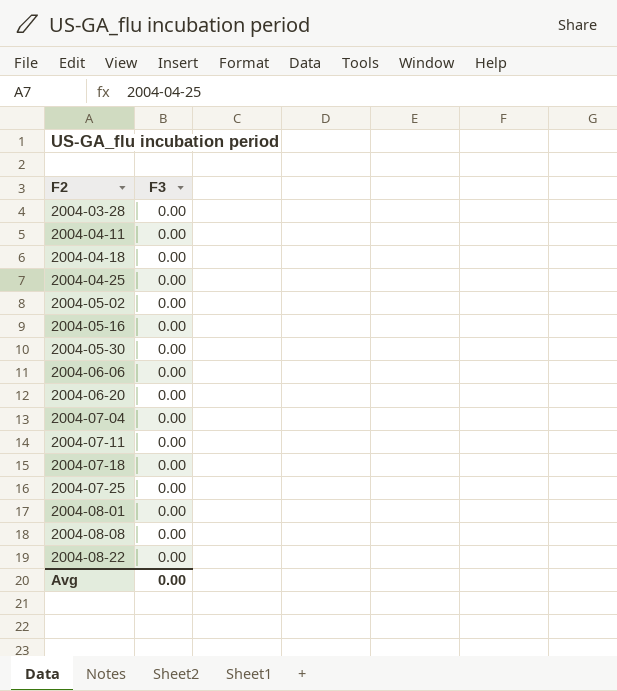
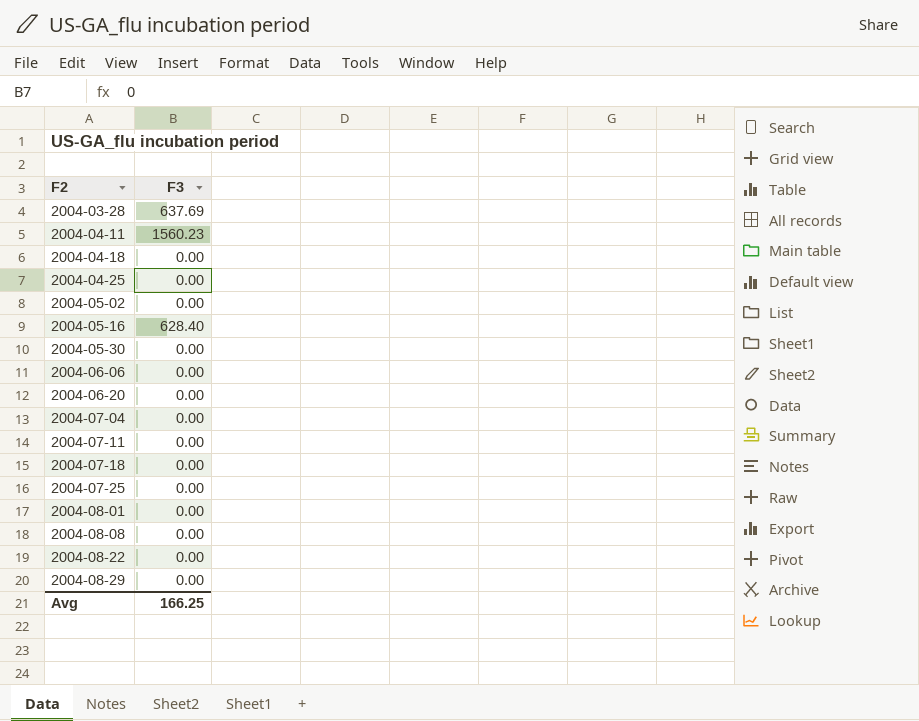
2004-03-28 | F3: 0.00 -> 637.69
2004-04-11 | F3: 0.00 -> 1560.23
2004-05-16 | F3: 0.00 -> 628.40
row 2004-08-29: none -> 0.00
Avg | F3: 0.00 -> 166.25

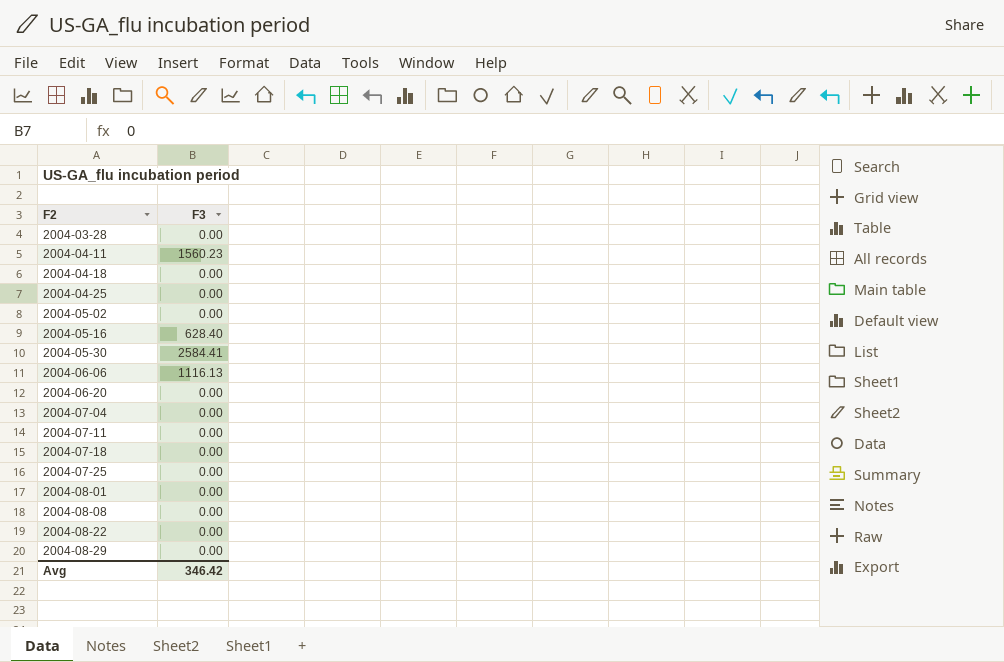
2004-03-28 | F3: 637.69 -> 0.00
2004-05-30 | F3: 0.00 -> 2584.41
2004-06-06 | F3: 0.00 -> 1116.13
Avg | F3: 166.25 -> 346.42

